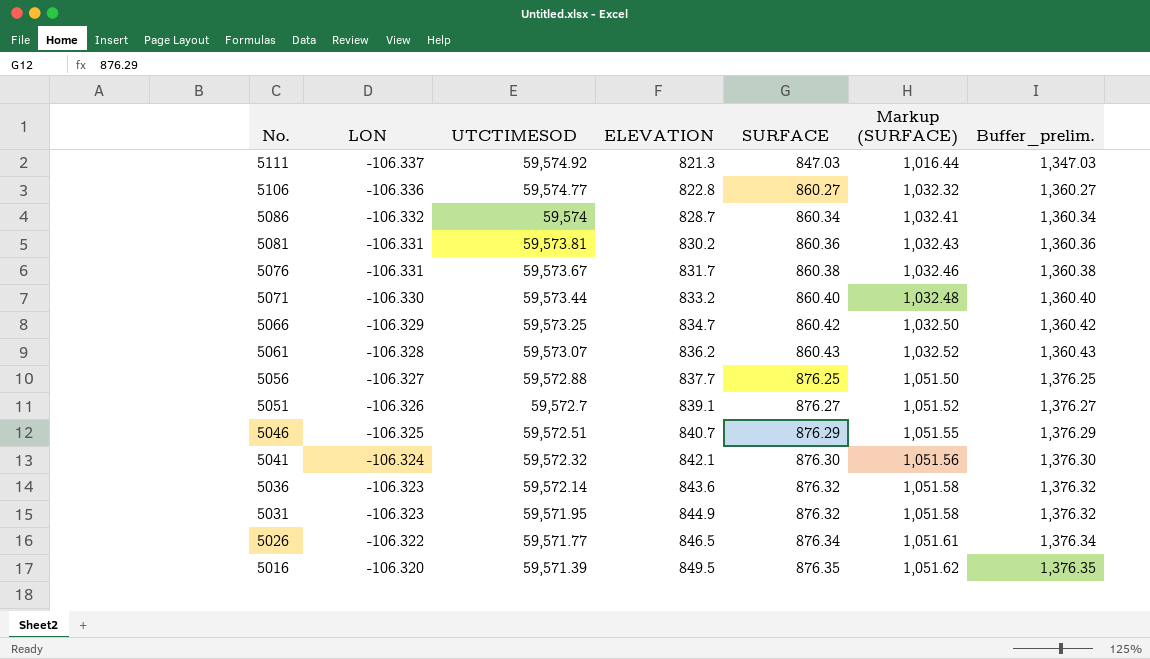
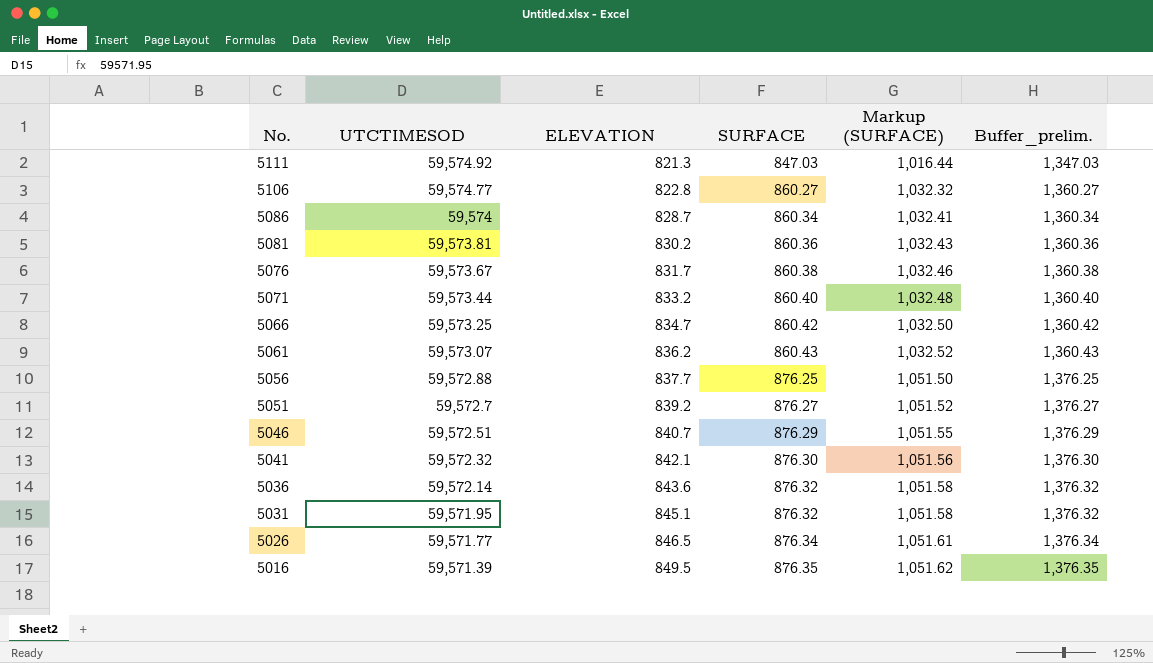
column LON | position: 2 -> none
5051 | ELEVATION: 839.1 -> 839.2
5031 | ELEVATION: 844.9 -> 845.1

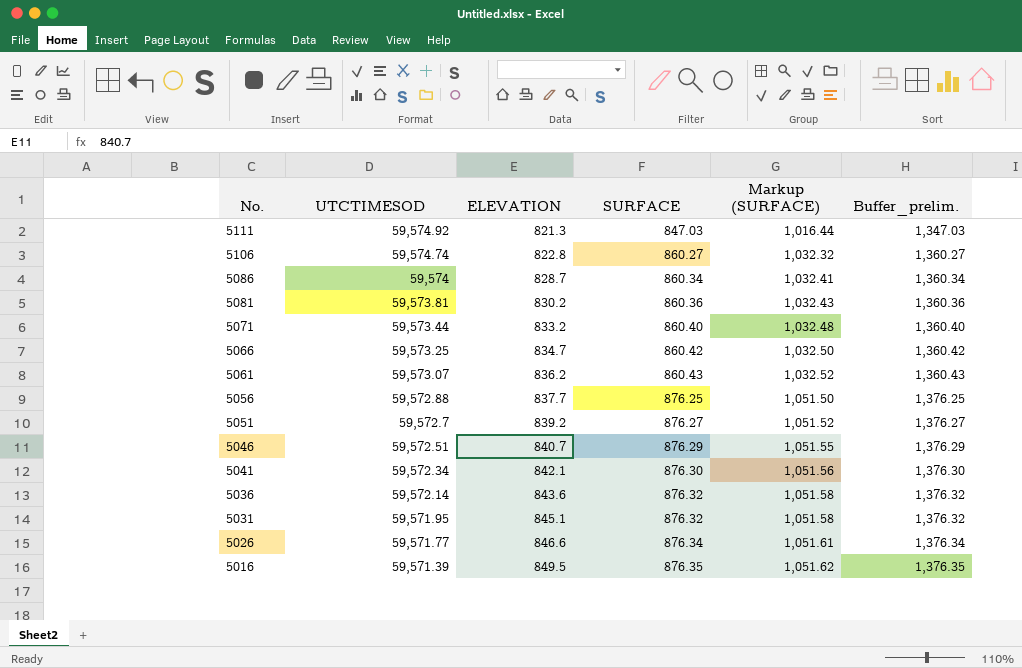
row 5076: 59,573.67 | 831.7 | 860.38 | 1,032.46 | 1,360.38 -> none
5106 | UTCTIMESOD: 59,574.77 -> 59,574.74
5041 | UTCTIMESOD: 59,572.32 -> 59,572.34
5026 | ELEVATION: 846.5 -> 846.6

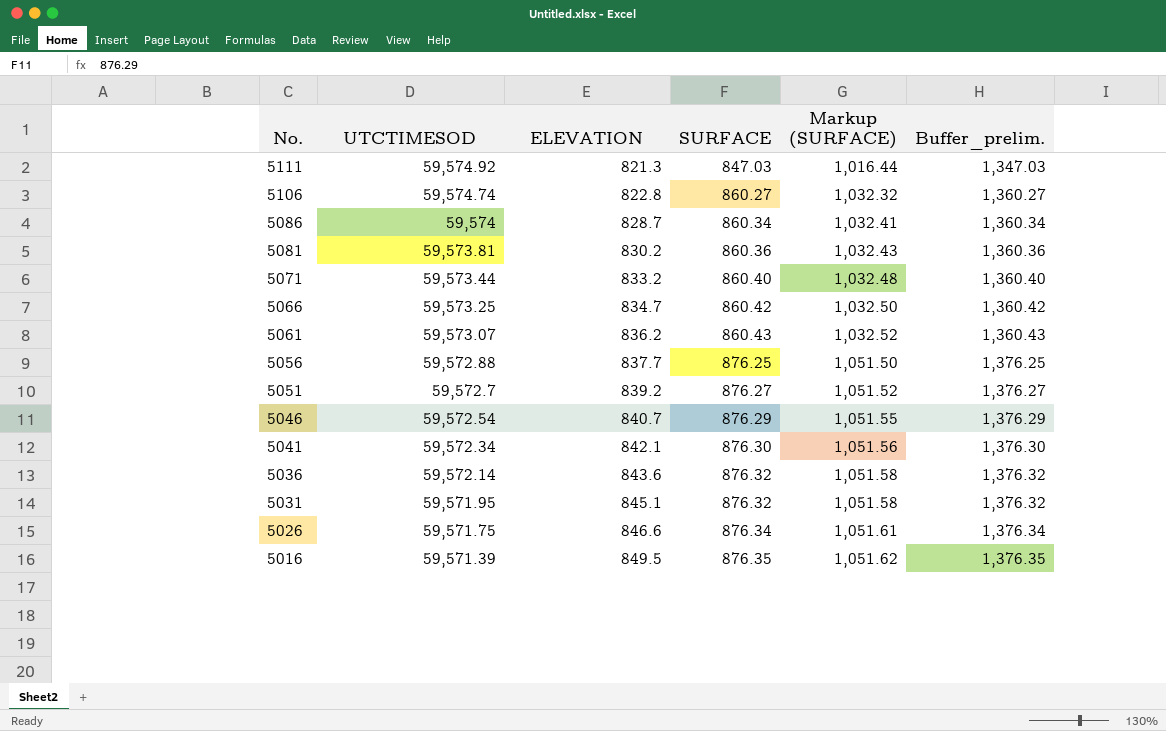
5046 | UTCTIMESOD: 59,572.51 -> 59,572.54
5026 | UTCTIMESOD: 59,571.77 -> 59,571.75

